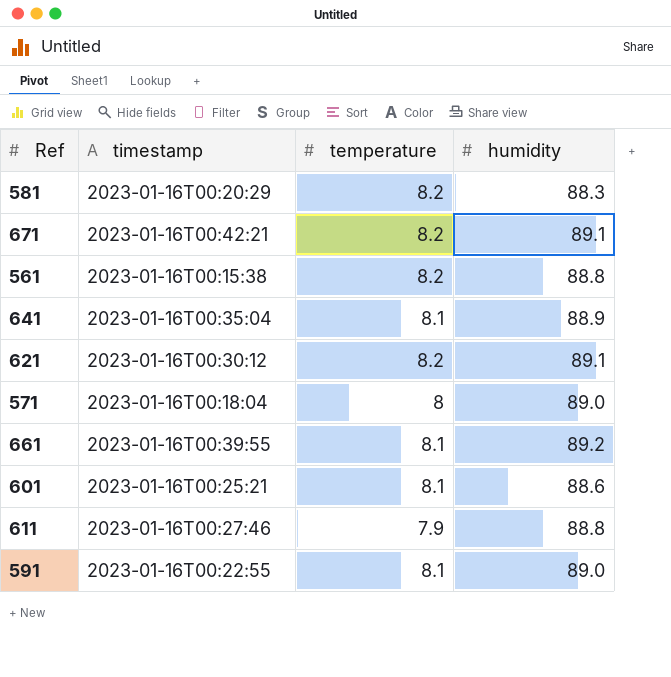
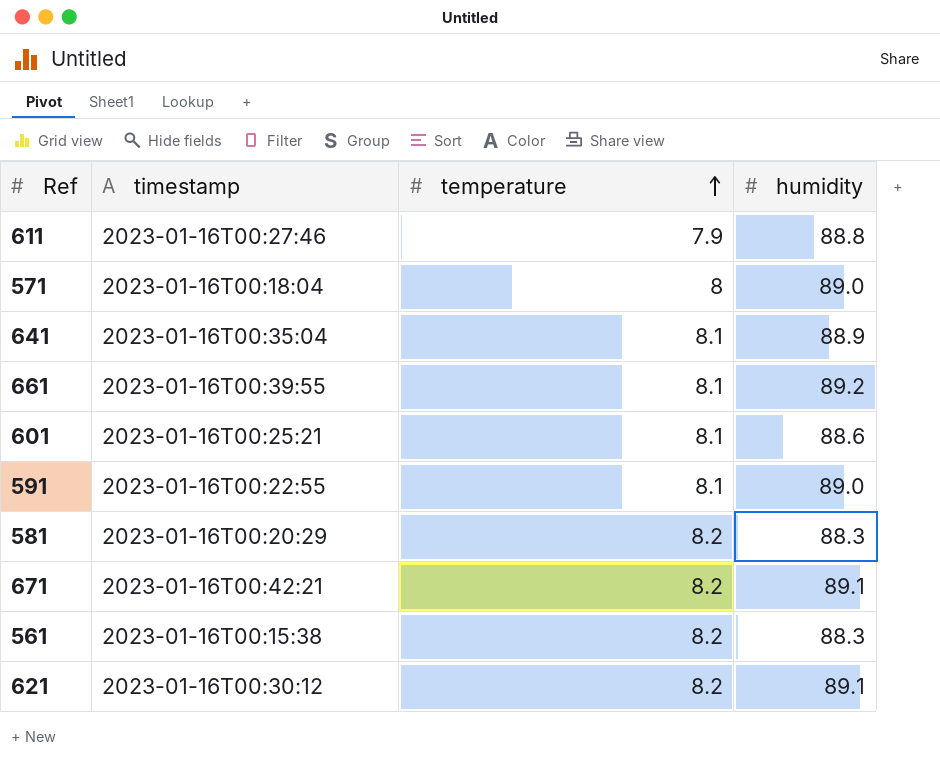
row order: none -> temperature ascending
561 | humidity: 88.8 -> 88.3

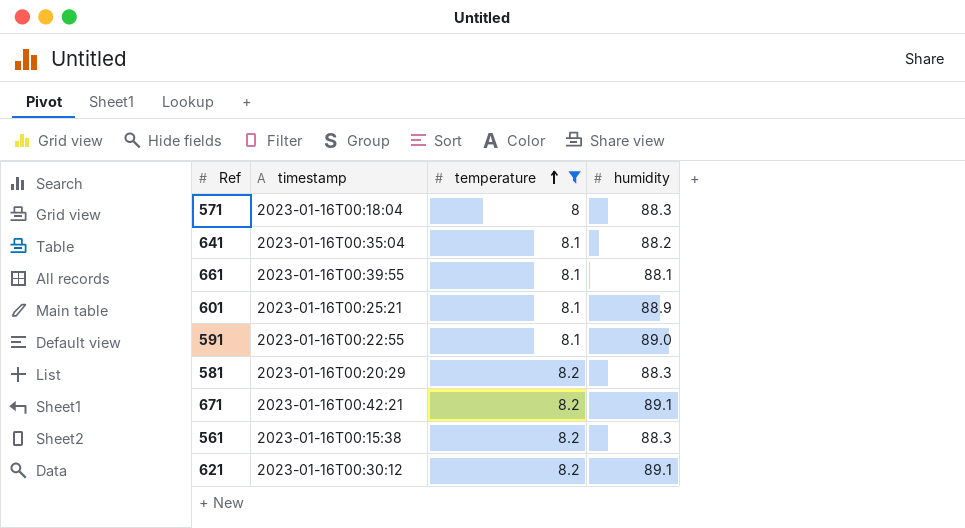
filter: none -> temperature != 7.9
571 | humidity: 89.0 -> 88.3
641 | humidity: 88.9 -> 88.2
661 | humidity: 89.2 -> 88.1
601 | humidity: 88.6 -> 88.9

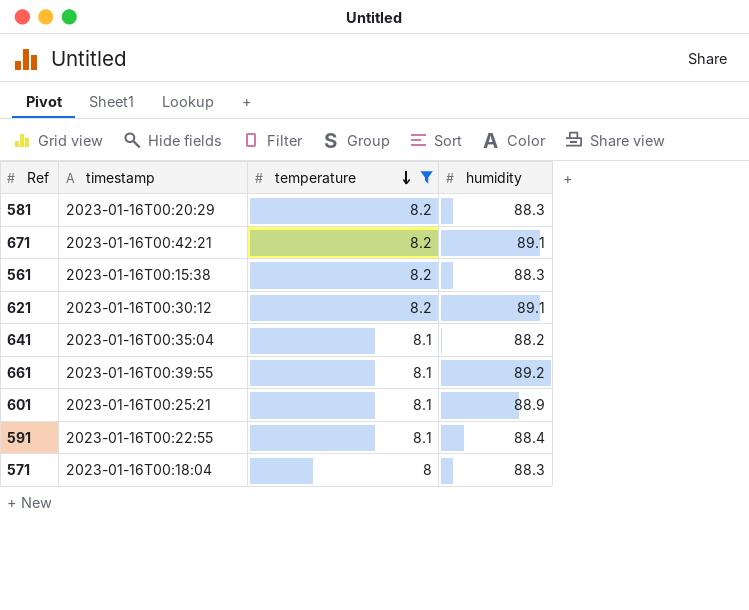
row order: temperature ascending -> temperature descending
661 | humidity: 88.1 -> 89.2
591 | humidity: 89.0 -> 88.4

